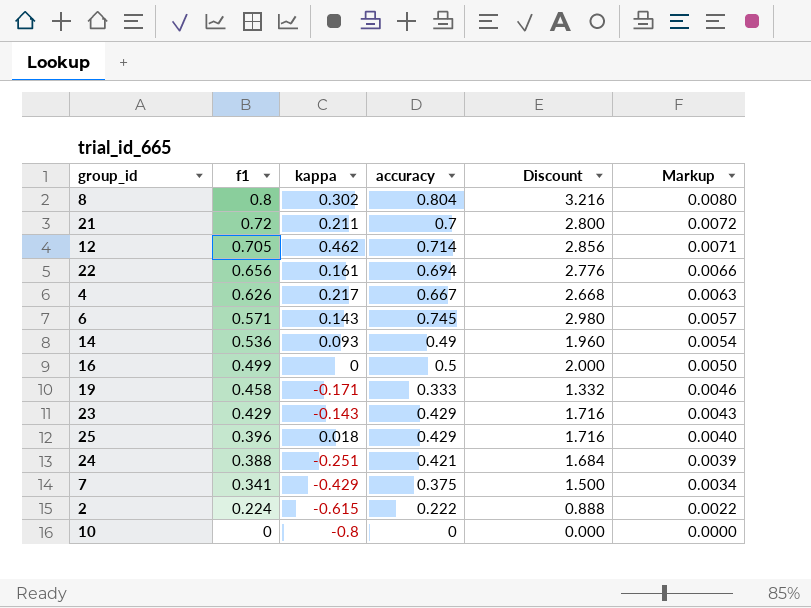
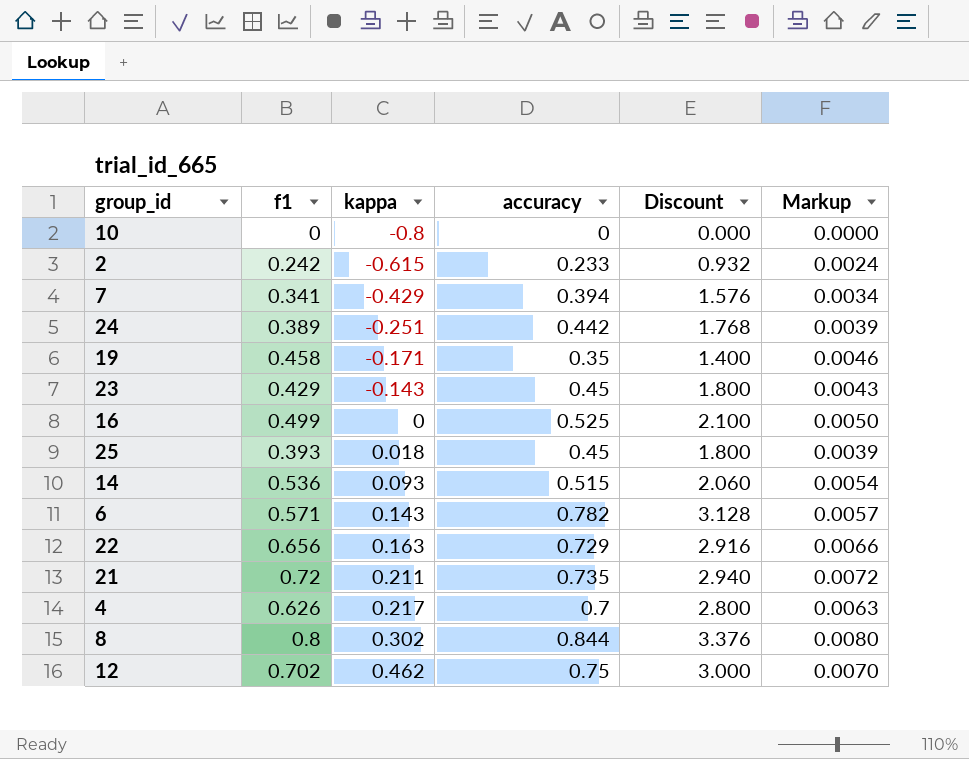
row order: f1 descending -> kappa ascending
2 | f1: 0.224 -> 0.242
2 | accuracy: 0.222 -> 0.233
2 | Discount: 0.888 -> 0.932
2 | Markup: 0.0022 -> 0.0024
7 | accuracy: 0.375 -> 0.394
7 | Discount: 1.500 -> 1.576
24 | f1: 0.388 -> 0.389
24 | accuracy: 0.421 -> 0.442
24 | Discount: 1.684 -> 1.768
19 | accuracy: 0.333 -> 0.35
19 | Discount: 1.332 -> 1.400
23 | accuracy: 0.429 -> 0.45
23 | Discount: 1.716 -> 1.800
16 | accuracy: 0.5 -> 0.525
16 | Discount: 2.000 -> 2.100
25 | f1: 0.396 -> 0.393
25 | accuracy: 0.429 -> 0.45
25 | Discount: 1.716 -> 1.800
25 | Markup: 0.0040 -> 0.0039
14 | accuracy: 0.49 -> 0.515
14 | Discount: 1.960 -> 2.060
6 | accuracy: 0.745 -> 0.782
6 | Discount: 2.980 -> 3.128
22 | kappa: 0.161 -> 0.163
22 | accuracy: 0.694 -> 0.729
22 | Discount: 2.776 -> 2.916
21 | accuracy: 0.7 -> 0.735
21 | Discount: 2.800 -> 2.940
4 | accuracy: 0.667 -> 0.7
4 | Discount: 2.668 -> 2.800
8 | accuracy: 0.804 -> 0.844
8 | Discount: 3.216 -> 3.376
12 | f1: 0.705 -> 0.702
12 | accuracy: 0.714 -> 0.75
12 | Discount: 2.856 -> 3.000
12 | Markup: 0.0071 -> 0.0070

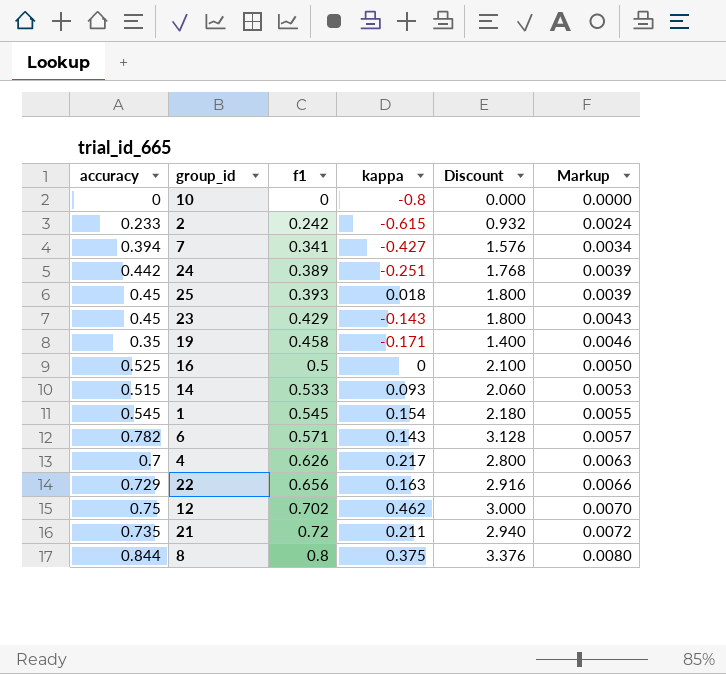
row order: kappa ascending -> f1 ascending
column accuracy | position: 4 -> 1
7 | kappa: -0.429 -> -0.427
16 | f1: 0.499 -> 0.5
14 | f1: 0.536 -> 0.533
14 | Markup: 0.0054 -> 0.0053
row 1: none -> 0.545 | 0.545 | 0.154 | 2.180 | 0.0055
8 | kappa: 0.302 -> 0.375

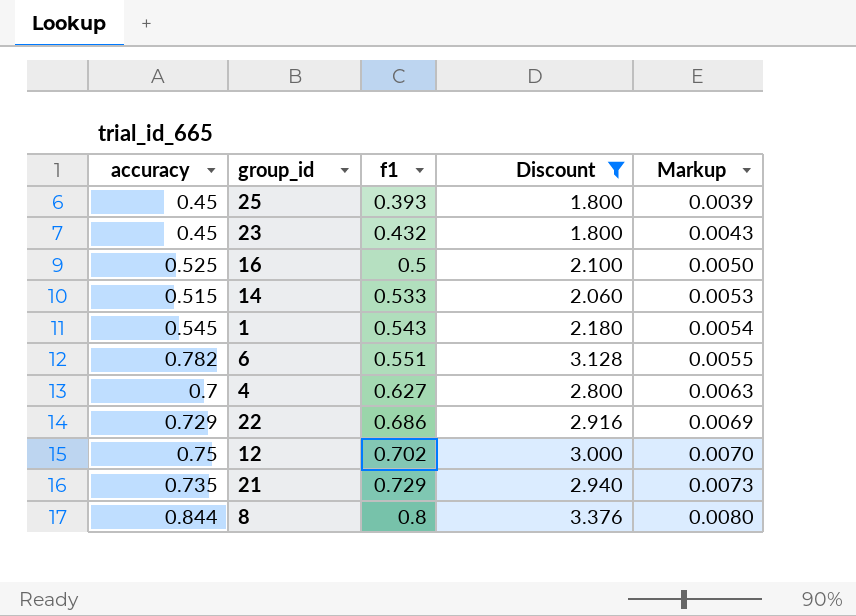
filter: none -> Discount >= 1.800
column kappa | position: 4 -> none
23 | f1: 0.429 -> 0.432
1 | f1: 0.545 -> 0.543
1 | Markup: 0.0055 -> 0.0054
6 | f1: 0.571 -> 0.551
6 | Markup: 0.0057 -> 0.0055
4 | f1: 0.626 -> 0.627
22 | f1: 0.656 -> 0.686
22 | Markup: 0.0066 -> 0.0069
21 | f1: 0.72 -> 0.729
21 | Markup: 0.0072 -> 0.0073

